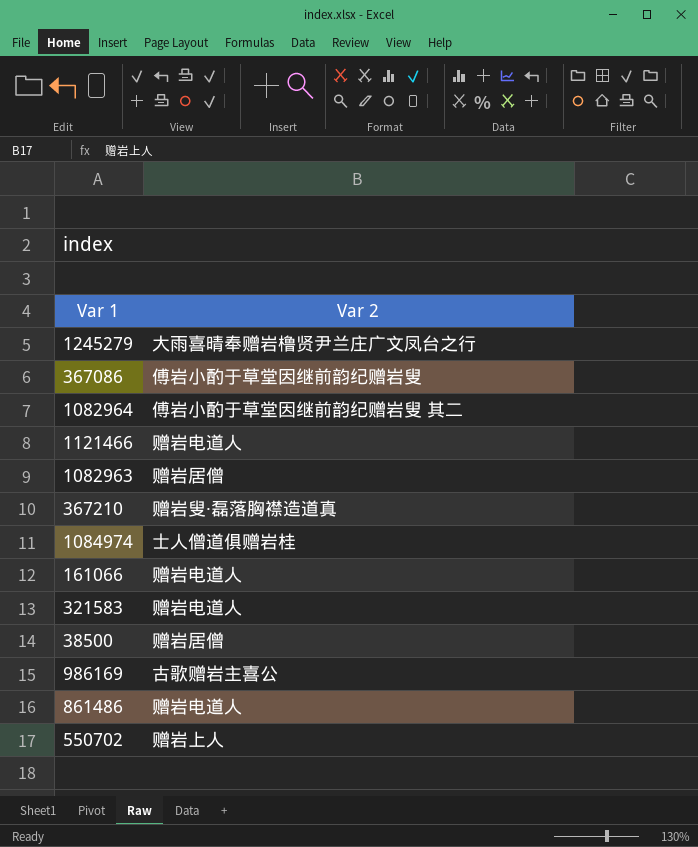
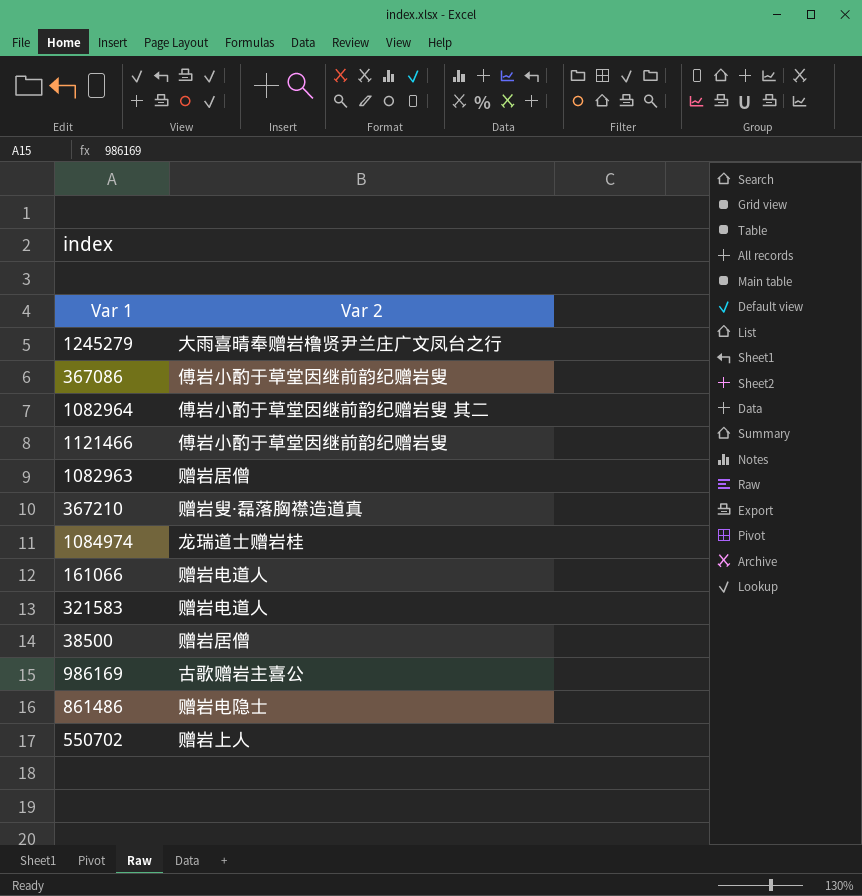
1121466 | Var 2: 赠岩电道人 -> 傅岩小酌于草堂因继前韵纪赠岩叟
1084974 | Var 2: 士人僧道俱赠岩桂 -> 龙瑞道士赠岩桂
861486 | Var 2: 赠岩电道人 -> 赠岩电隐士

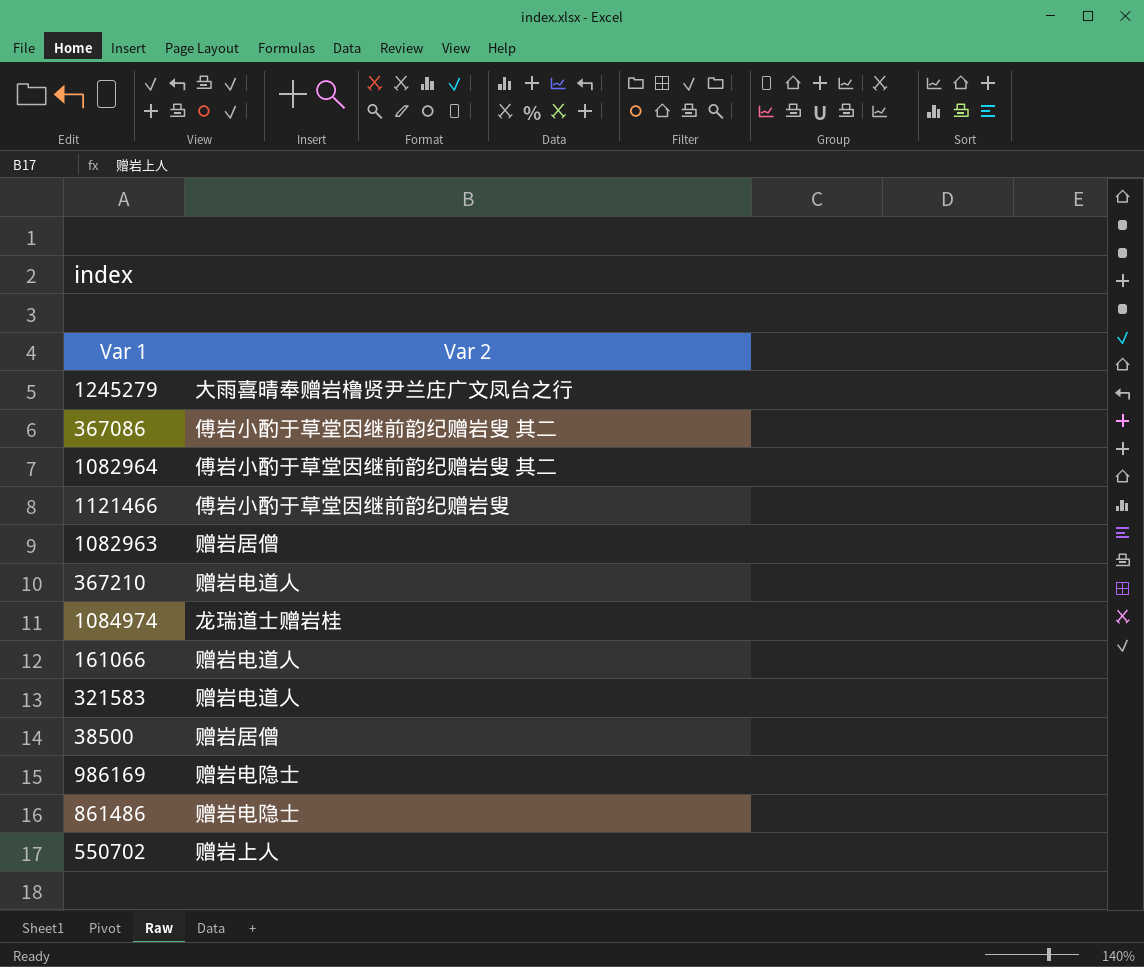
367086 | Var 2: 傅岩小酌于草堂因继前韵纪赠岩叟 -> 傅岩小酌于草堂因继前韵纪赠岩叟 其二
367210 | Var 2: 赠岩叟·磊落胸襟造道真 -> 赠岩电道人
986169 | Var 2: 古歌赠岩主喜公 -> 赠岩电隐士

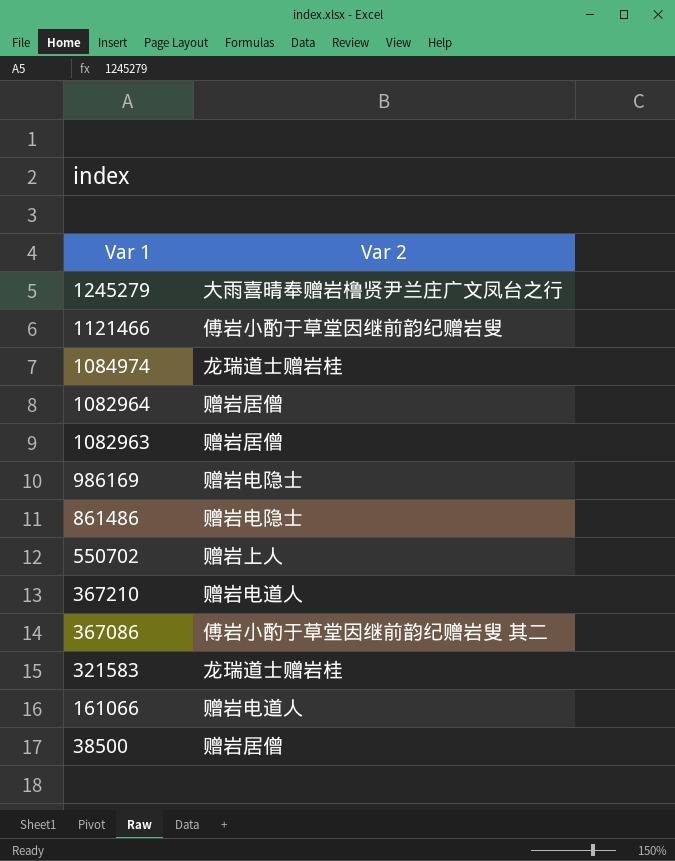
row order: none -> Var 1 descending
1082964 | Var 2: 傅岩小酌于草堂因继前韵纪赠岩叟 其二 -> 赠岩居僧
321583 | Var 2: 赠岩电道人 -> 龙瑞道士赠岩桂

